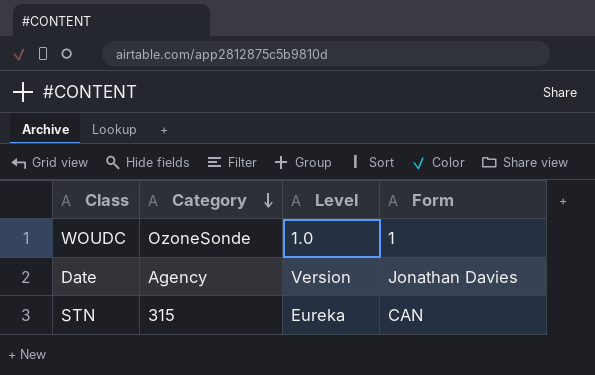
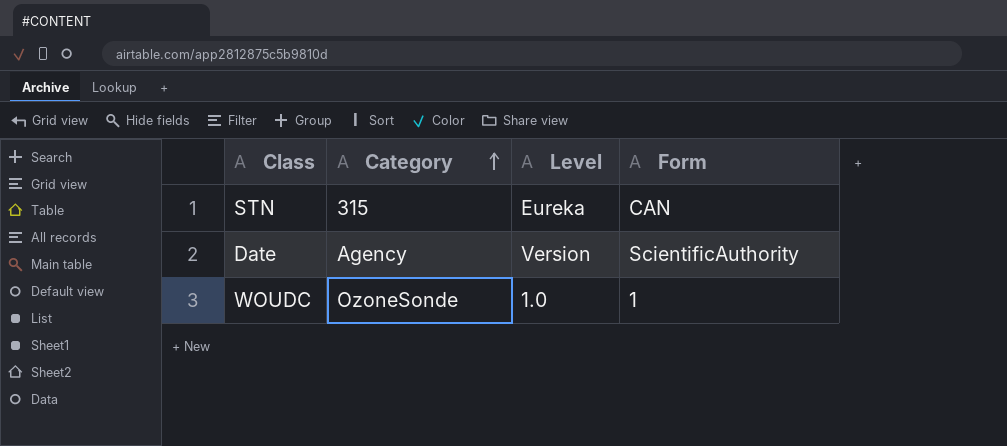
row order: Category descending -> Category ascending
Date | Form: Jonathan Davies -> ScientificAuthority

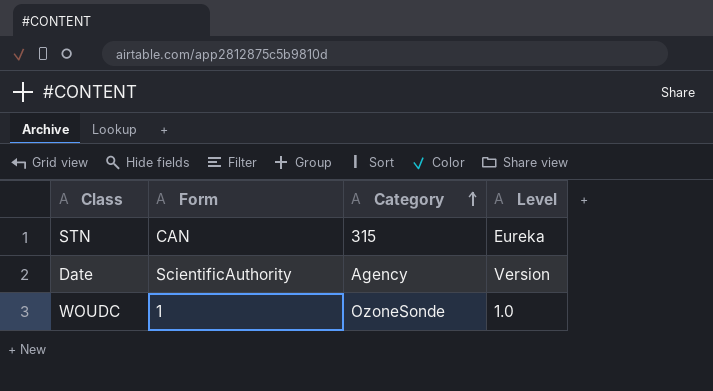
column Form | position: 4 -> 2

